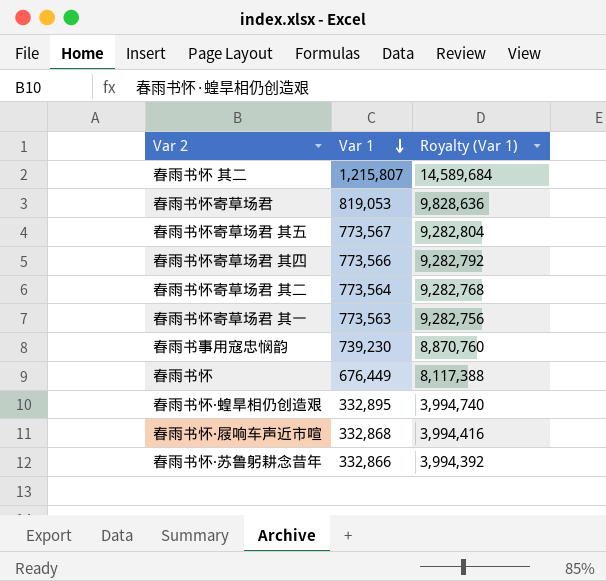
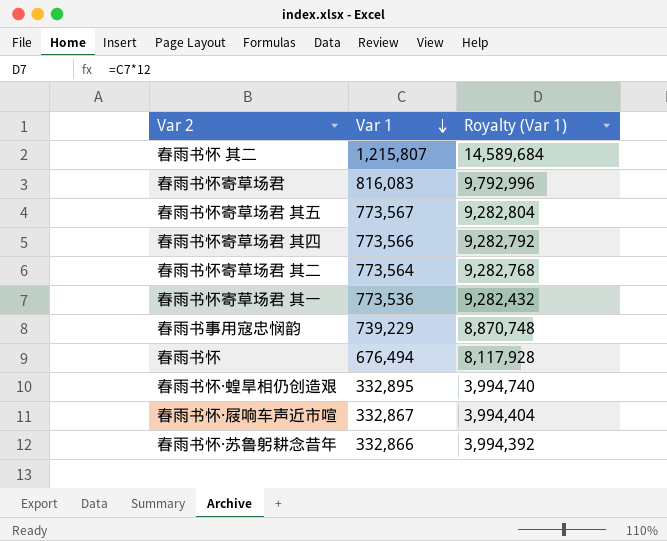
春雨书怀寄草场君 | Var 1: 819,053 -> 816,083
春雨书怀寄草场君 | Royalty (Var 1): 9,828,636 -> 9,792,996
春雨书怀寄草场君 其一 | Var 1: 773,563 -> 773,536
春雨书怀寄草场君 其一 | Royalty (Var 1): 9,282,756 -> 9,282,432
春雨书事用寇忠悯韵 | Var 1: 739,230 -> 739,229
春雨书事用寇忠悯韵 | Royalty (Var 1): 8,870,760 -> 8,870,748
春雨书怀 | Var 1: 676,449 -> 676,494
春雨书怀 | Royalty (Var 1): 8,117,388 -> 8,117,928
春雨书怀·屐响车声近市喧 | Var 1: 332,868 -> 332,867
春雨书怀·屐响车声近市喧 | Royalty (Var 1): 3,994,416 -> 3,994,404

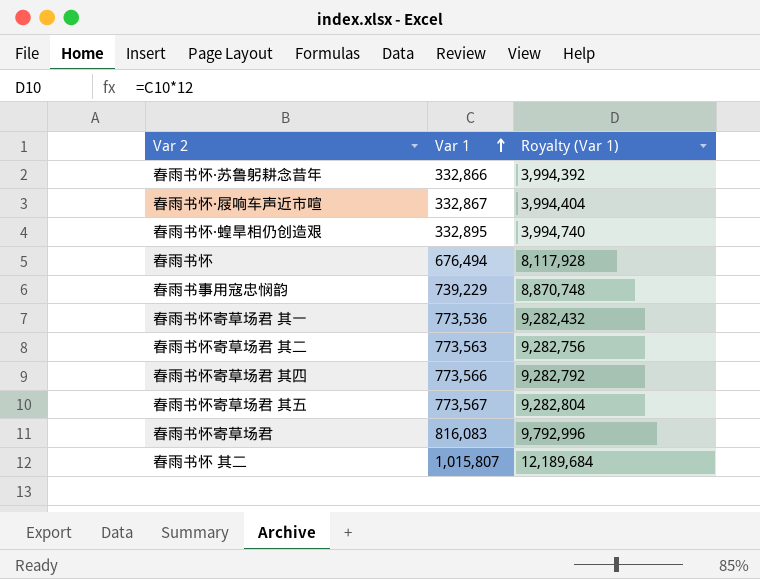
row order: Var 1 descending -> Var 1 ascending
春雨书怀寄草场君 其二 | Var 1: 773,564 -> 773,563
春雨书怀寄草场君 其二 | Royalty (Var 1): 9,282,768 -> 9,282,756
春雨书怀 其二 | Var 1: 1,215,807 -> 1,015,807
春雨书怀 其二 | Royalty (Var 1): 14,589,684 -> 12,189,684

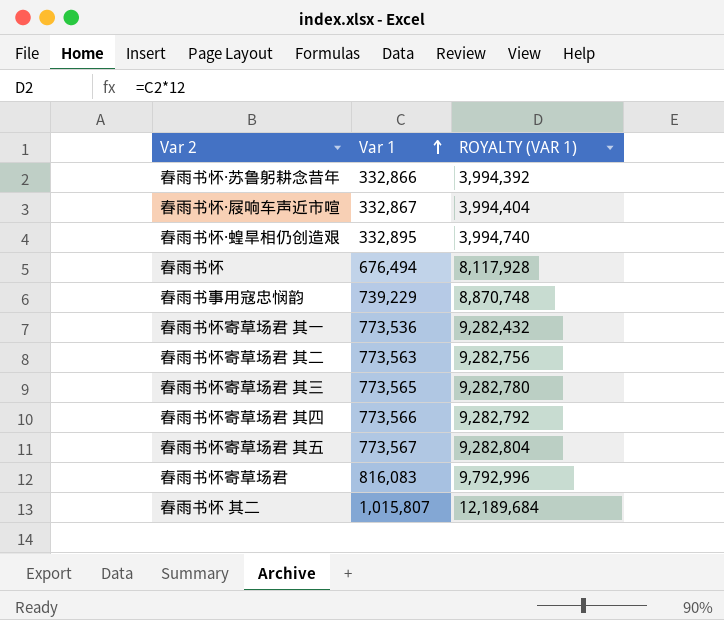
column name: Royalty (Var 1) -> ROYALTY (VAR 1)
row 春雨书怀寄草场君 其三: none -> 773,565 | 9,282,780

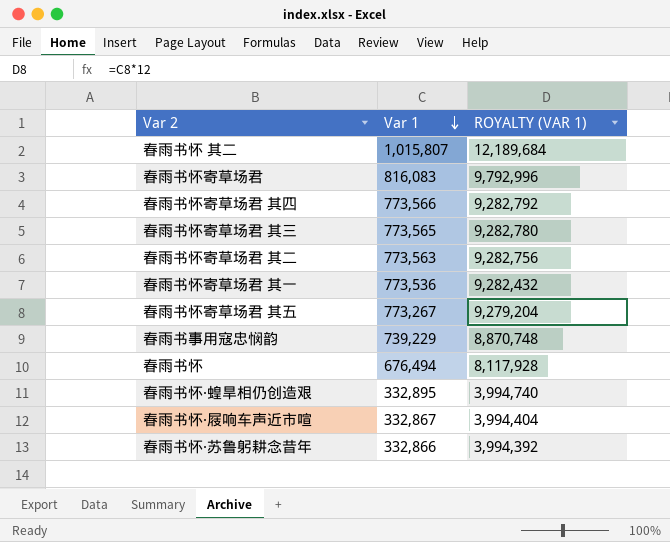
row order: Var 1 ascending -> Var 1 descending
春雨书怀寄草场君 其五 | Var 1: 773,567 -> 773,267
春雨书怀寄草场君 其五 | ROYALTY (VAR 1): 9,282,804 -> 9,279,204

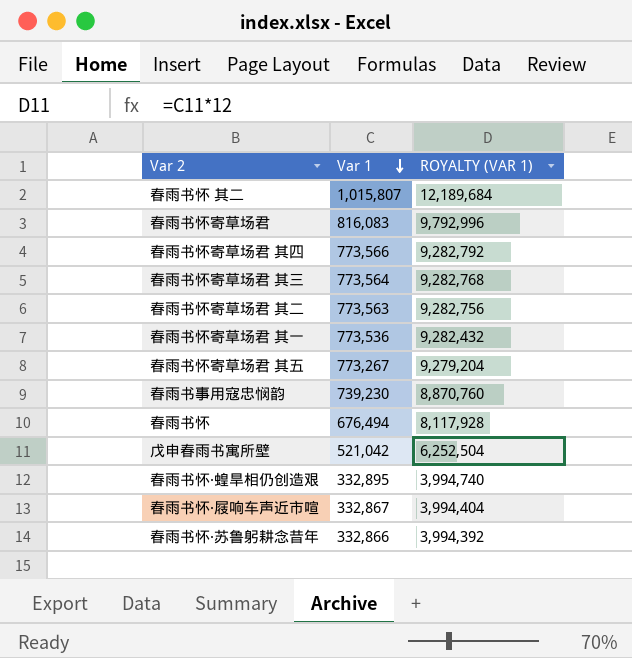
春雨书怀寄草场君 其三 | Var 1: 773,565 -> 773,564
春雨书怀寄草场君 其三 | ROYALTY (VAR 1): 9,282,780 -> 9,282,768
春雨书事用寇忠悯韵 | Var 1: 739,229 -> 739,230
春雨书事用寇忠悯韵 | ROYALTY (VAR 1): 8,870,748 -> 8,870,760
row 戊申春雨书寓所壁: none -> 521,042 | 6,252,504

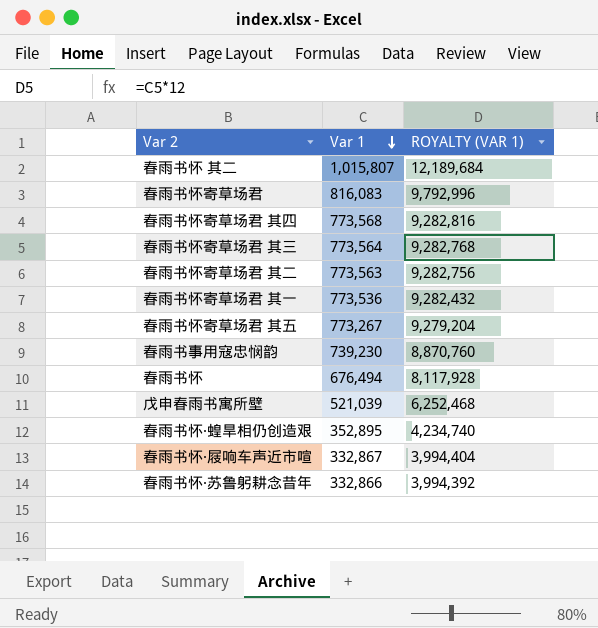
春雨书怀寄草场君 其四 | Var 1: 773,566 -> 773,568
春雨书怀寄草场君 其四 | ROYALTY (VAR 1): 9,282,792 -> 9,282,816
戊申春雨书寓所壁 | Var 1: 521,042 -> 521,039
戊申春雨书寓所壁 | ROYALTY (VAR 1): 6,252,504 -> 6,252,468
春雨书怀·蝗旱相仍创造艰 | Var 1: 332,895 -> 352,895
春雨书怀·蝗旱相仍创造艰 | ROYALTY (VAR 1): 3,994,740 -> 4,234,740

